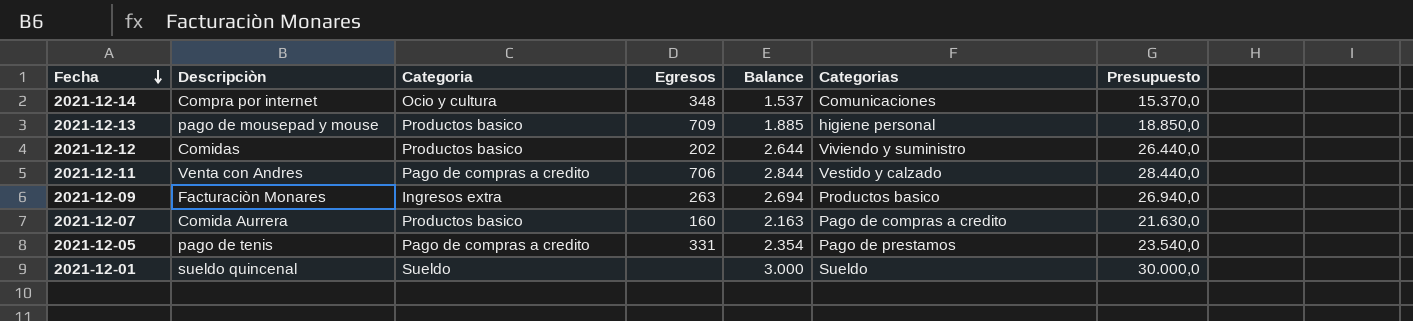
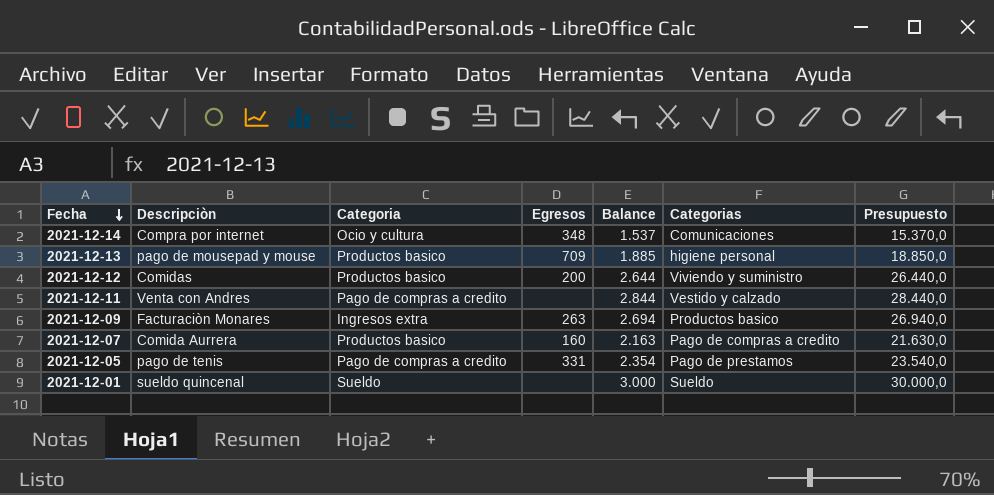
2021-12-12 | Egresos: 202 -> 200
2021-12-11 | Egresos: 706 -> none

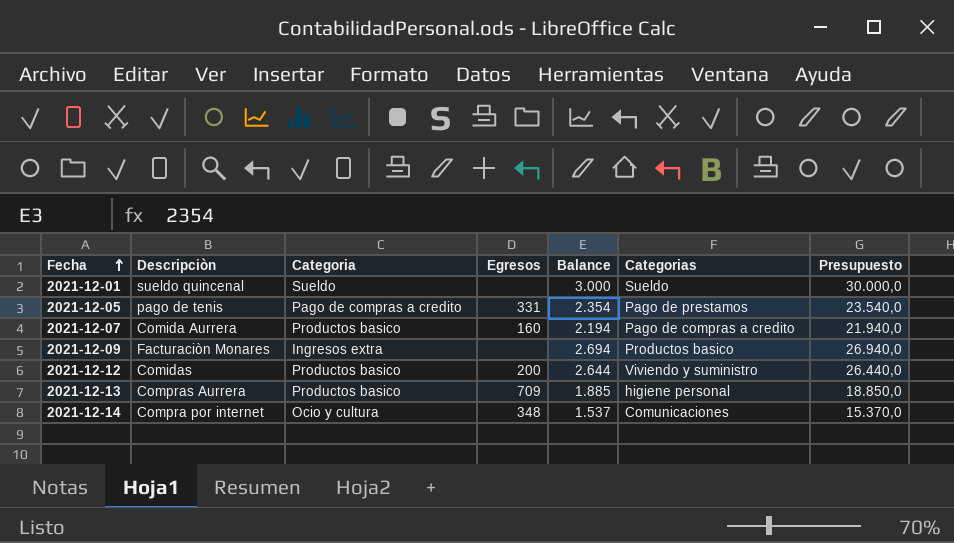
row order: Fecha descending -> Fecha ascending
row 2021-12-11: Venta con Andres | Pago de compras a credito | none | 2.844 | Vestido y calzado | 28.440,0 -> none
2021-12-07 | Balance: 2.163 -> 2.194
2021-12-07 | Presupuesto: 21.630,0 -> 21.940,0
2021-12-09 | Egresos: 263 -> none
2021-12-13 | Descripciòn: pago de mousepad y mouse -> Compras Aurrera

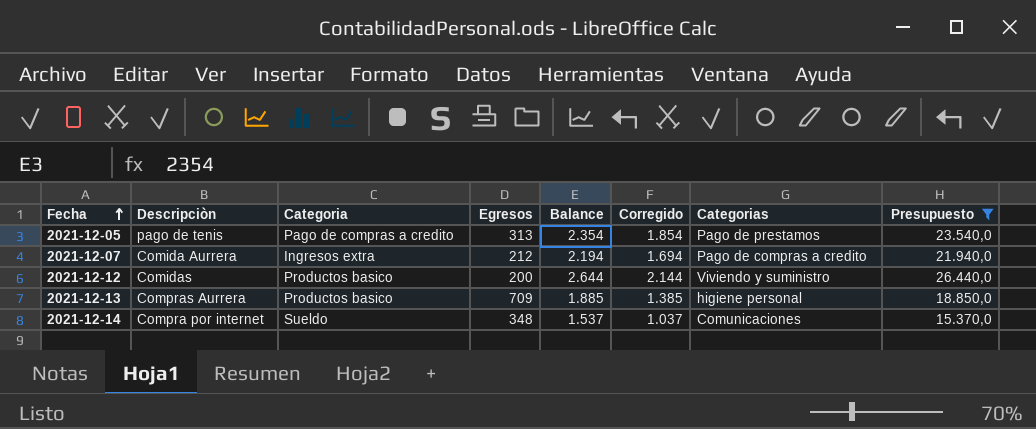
filter: none -> Presupuesto <= 26.440,0
column Corregido | formula: none -> [Balance] - 500
2021-12-05 | Egresos: 331 -> 313
2021-12-07 | Categoria: Productos basico -> Ingresos extra
2021-12-07 | Egresos: 160 -> 212
2021-12-14 | Categoria: Ocio y cultura -> Sueldo

